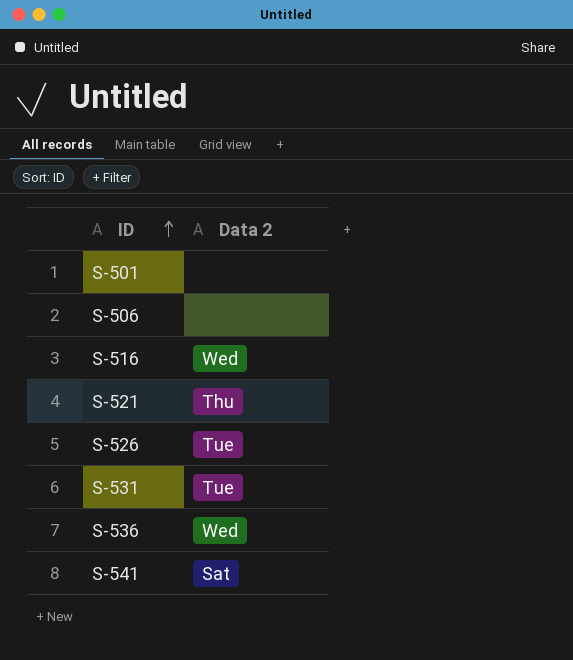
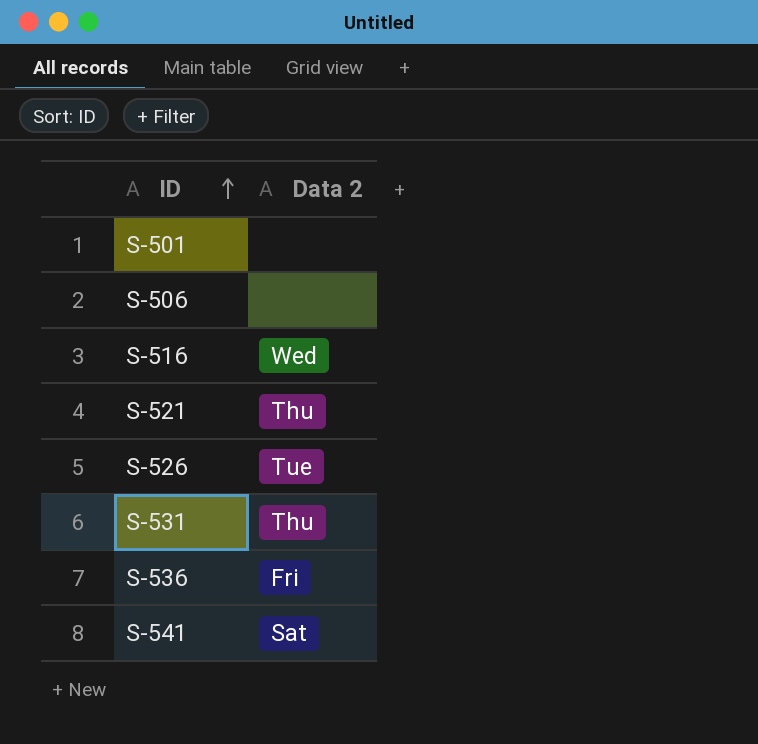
S-531 | Data 2: Tue -> Thu
S-536 | Data 2: Wed -> Fri

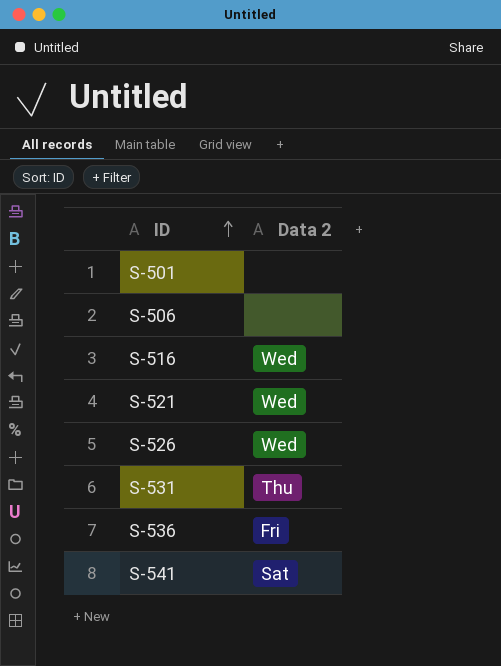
S-521 | Data 2: Thu -> Wed
S-526 | Data 2: Tue -> Wed

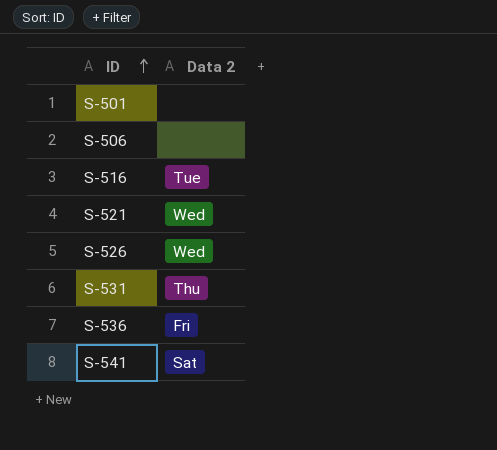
S-516 | Data 2: Wed -> Tue

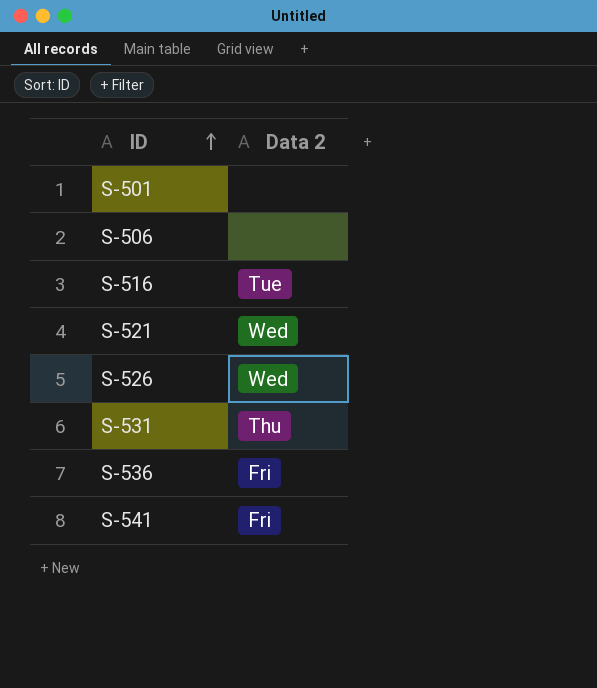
S-541 | Data 2: Sat -> Fri

